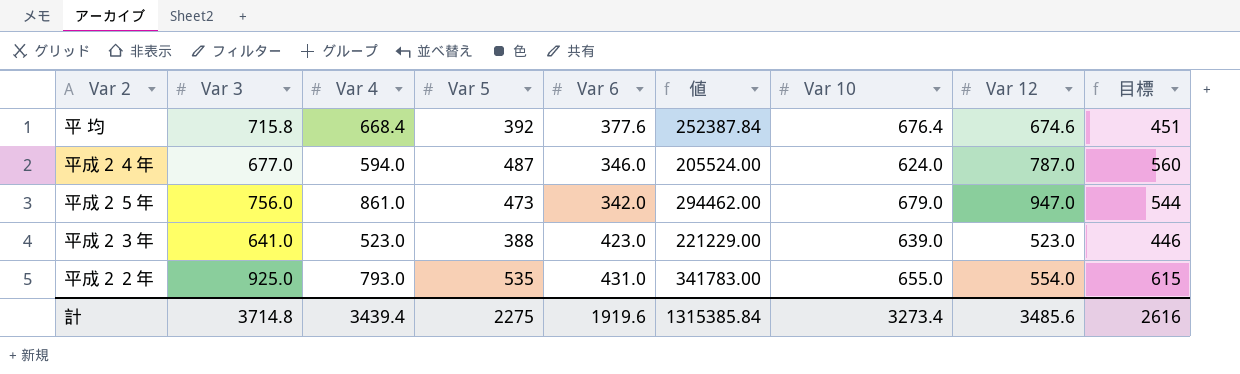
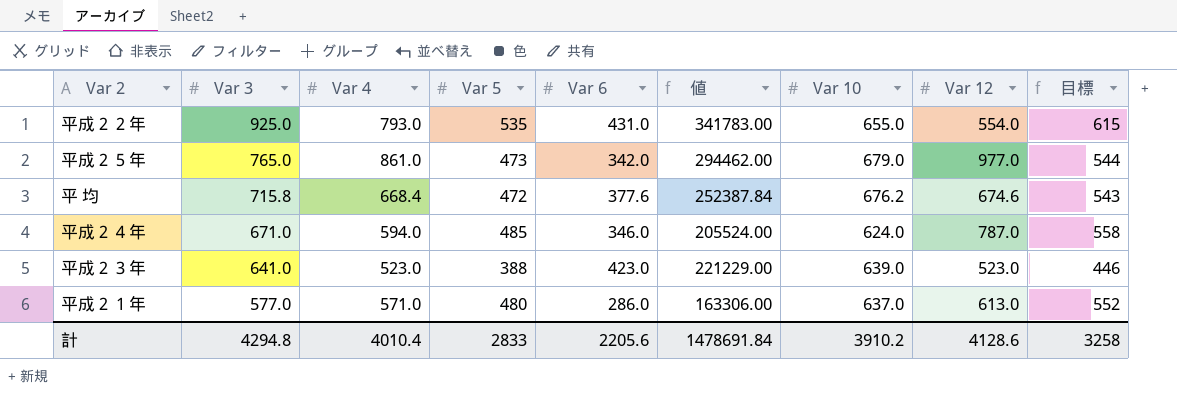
row order: none -> Var 3 descending
平成２５年 | Var 3: 756.0 -> 765.0
平成２５年 | Var 12: 947.0 -> 977.0
平 均 | Var 5: 392 -> 472
平 均 | Var 10: 676.4 -> 676.2
平 均 | 目標: 451 -> 543
平成２４年 | Var 3: 677.0 -> 671.0
平成２４年 | Var 5: 487 -> 485
平成２４年 | 目標: 560 -> 558
row 平成２１年: none -> 577.0 | 571.0 | 480 | 286.0 | 163306.00 | 637.0 | 613.0 | 552
計 | Var 3: 3714.8 -> 4294.8
計 | Var 4: 3439.4 -> 4010.4
計 | Var 5: 2275 -> 2833
計 | Var 6: 1919.6 -> 2205.6
計 | 値: 1315385.84 -> 1478691.84
計 | Var 10: 3273.4 -> 3910.2
計 | Var 12: 3485.6 -> 4128.6
計 | 目標: 2616 -> 3258

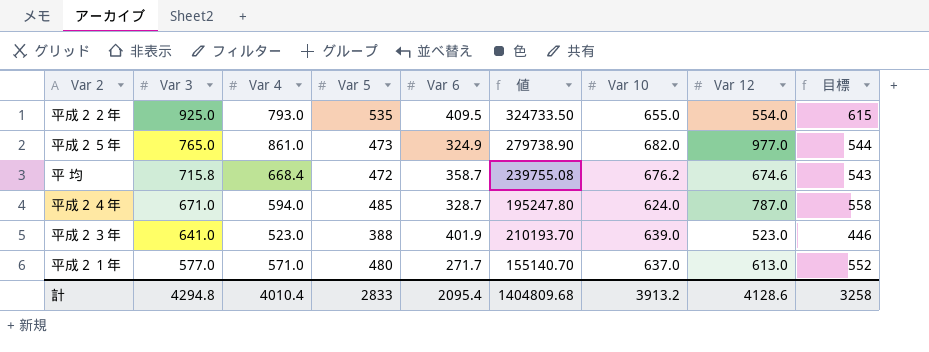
平成２２年 | Var 6: 431.0 -> 409.5
平成２２年 | 値: 341783.00 -> 324733.50
平成２５年 | Var 6: 342.0 -> 324.9
平成２５年 | 値: 294462.00 -> 279738.90
平成２５年 | Var 10: 679.0 -> 682.0
平 均 | Var 6: 377.6 -> 358.7
平 均 | 値: 252387.84 -> 239755.08
平成２４年 | Var 6: 346.0 -> 328.7
平成２４年 | 値: 205524.00 -> 195247.80
平成２３年 | Var 6: 423.0 -> 401.9
平成２３年 | 値: 221229.00 -> 210193.70
平成２１年 | Var 6: 286.0 -> 271.7
平成２１年 | 値: 163306.00 -> 155140.70
計 | Var 6: 2205.6 -> 2095.4
計 | 値: 1478691.84 -> 1404809.68
計 | Var 10: 3910.2 -> 3913.2

